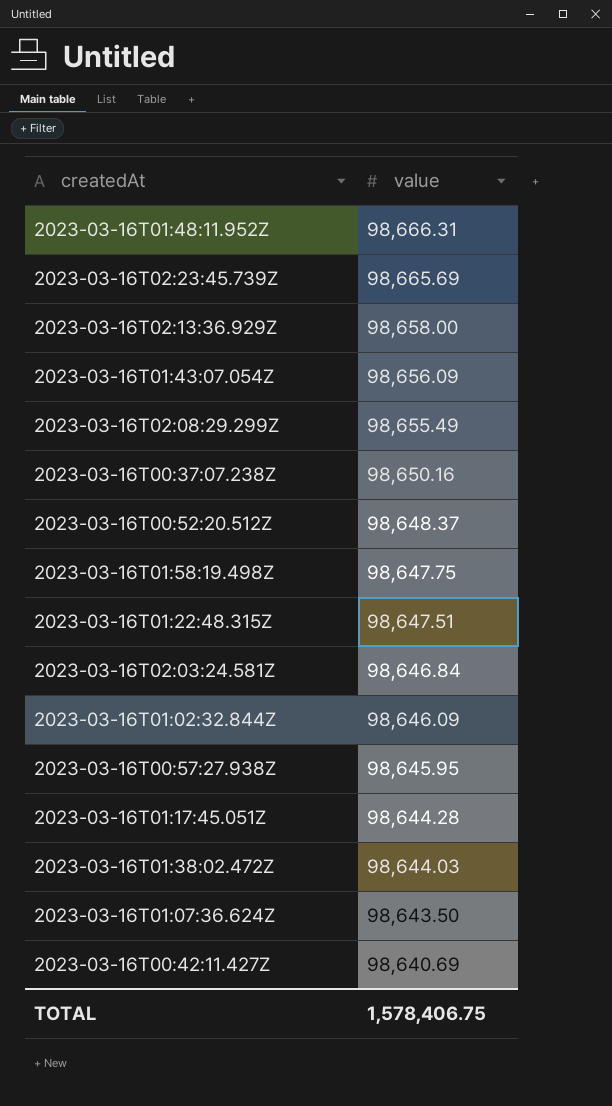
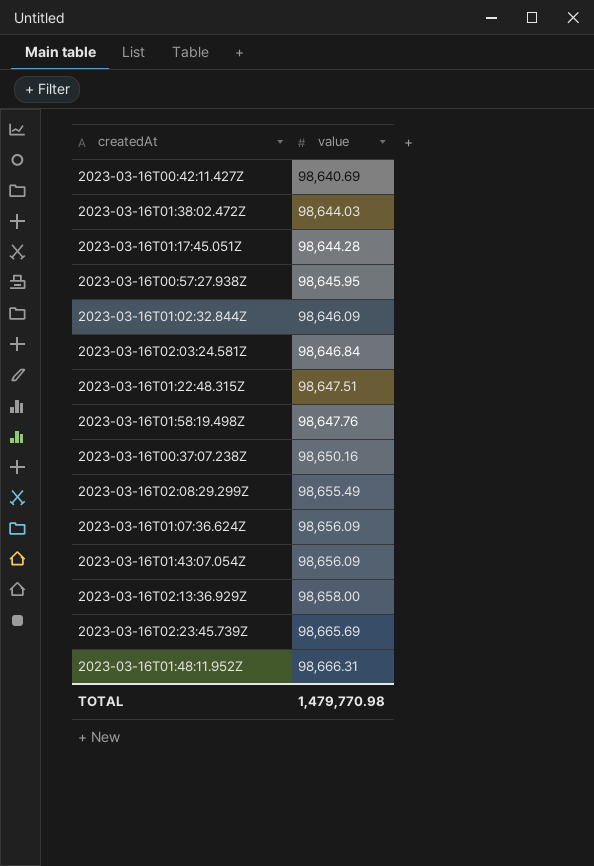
row order: value descending -> value ascending
row 2023-03-16T00:52:20.512Z: 98,648.37 -> none
2023-03-16T01:58:19.498Z | value: 98,647.75 -> 98,647.76
2023-03-16T01:07:36.624Z | value: 98,643.50 -> 98,656.09
TOTAL | value: 1,578,406.75 -> 1,479,770.98

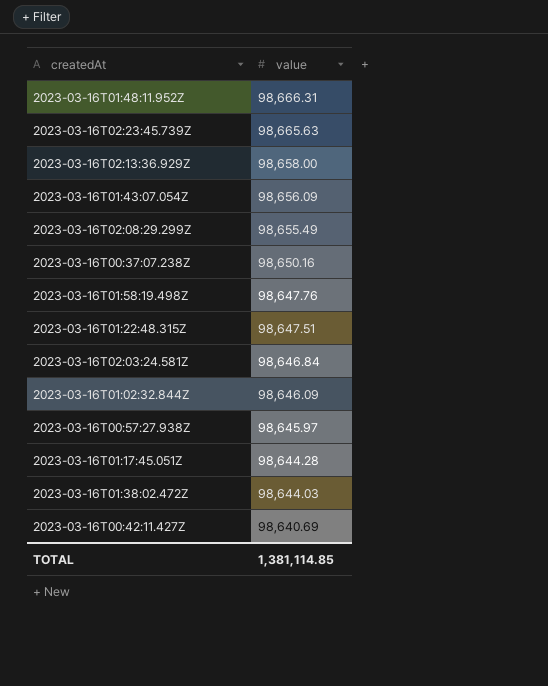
row order: value ascending -> value descending
row 2023-03-16T01:07:36.624Z: 98,656.09 -> none
2023-03-16T02:23:45.739Z | value: 98,665.69 -> 98,665.63
2023-03-16T00:57:27.938Z | value: 98,645.95 -> 98,645.97
TOTAL | value: 1,479,770.98 -> 1,381,114.85

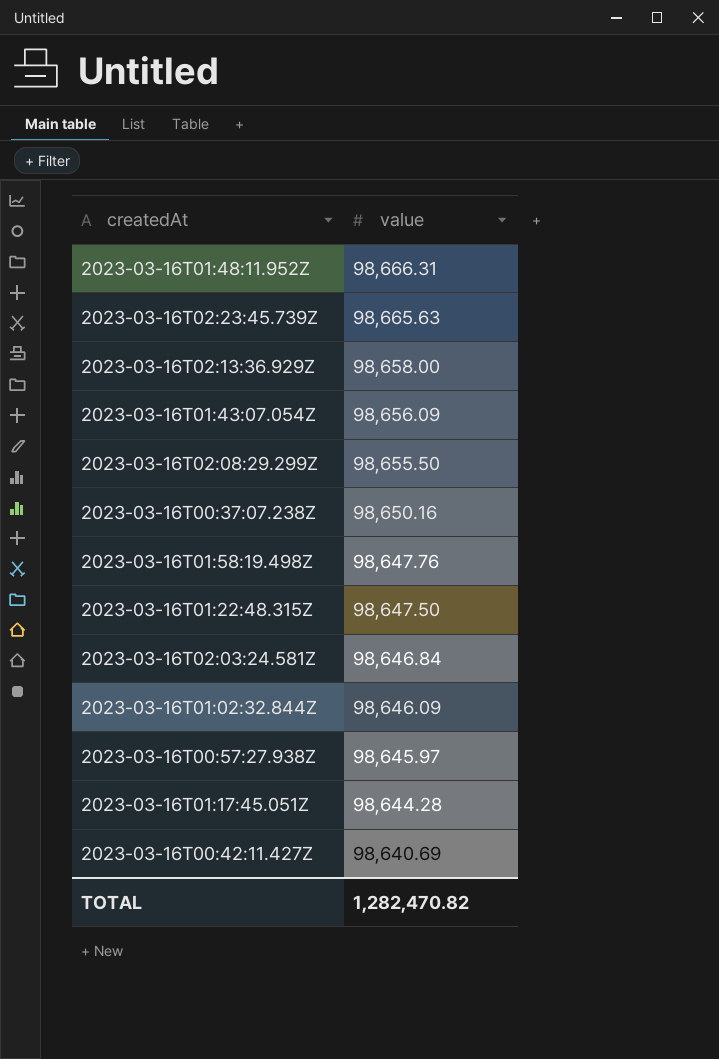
row 2023-03-16T01:38:02.472Z: 98,644.03 -> none
2023-03-16T02:08:29.299Z | value: 98,655.49 -> 98,655.50
2023-03-16T01:22:48.315Z | value: 98,647.51 -> 98,647.50
TOTAL | value: 1,381,114.85 -> 1,282,470.82

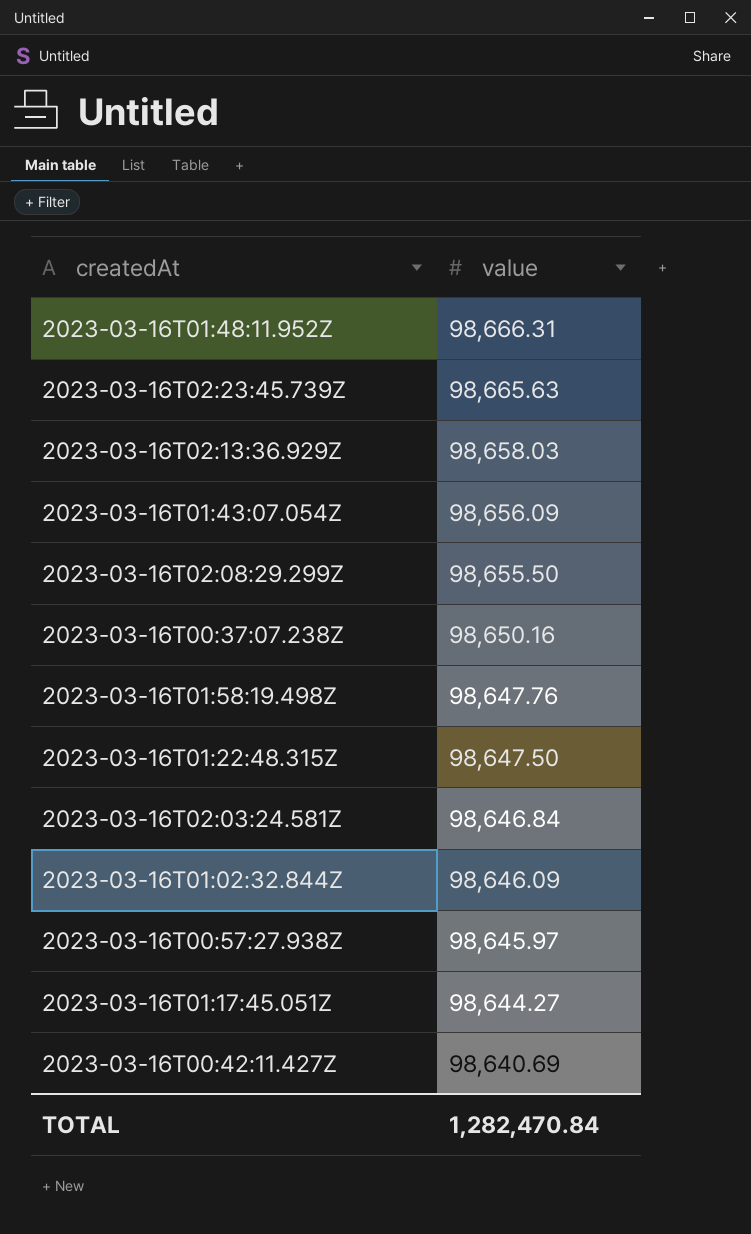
2023-03-16T02:13:36.929Z | value: 98,658.00 -> 98,658.03
2023-03-16T01:17:45.051Z | value: 98,644.28 -> 98,644.27
TOTAL | value: 1,282,470.82 -> 1,282,470.84

